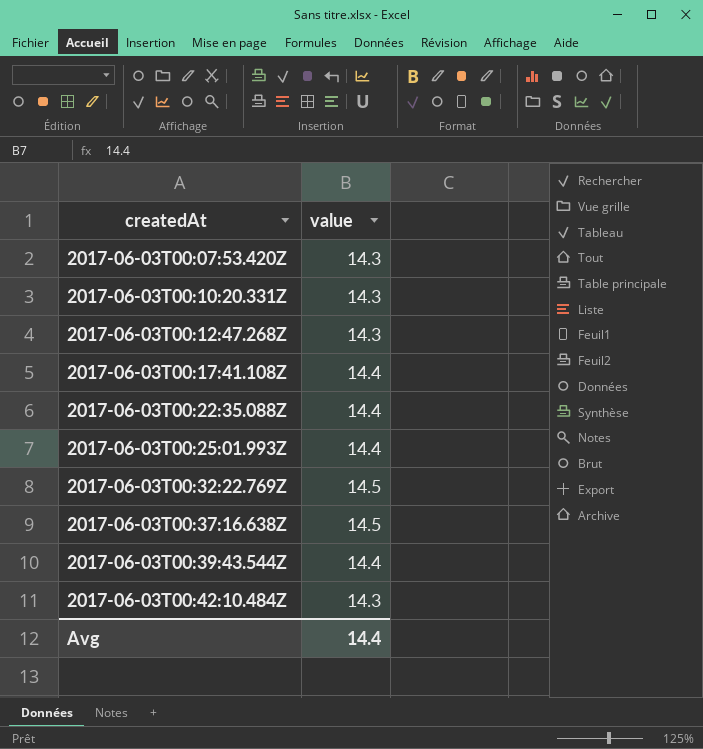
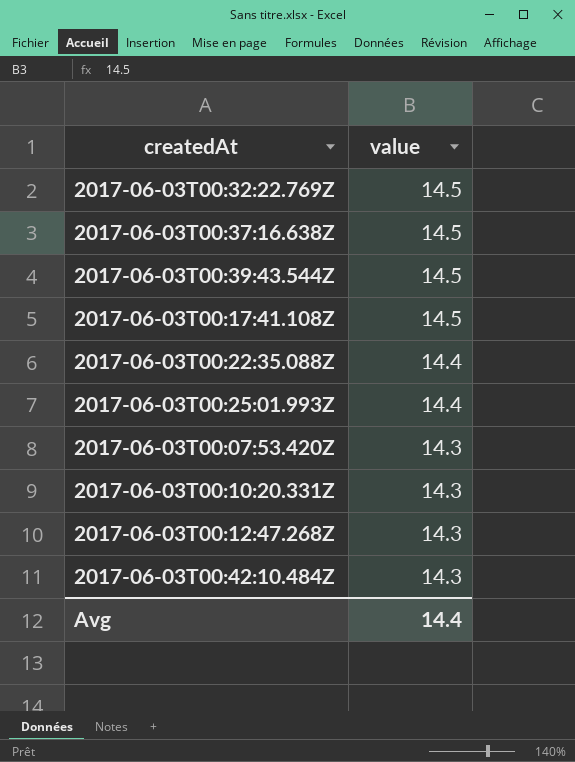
row order: createdAt ascending -> value descending
2017-06-03T00:39:43.544Z | value: 14.4 -> 14.5
2017-06-03T00:17:41.108Z | value: 14.4 -> 14.5

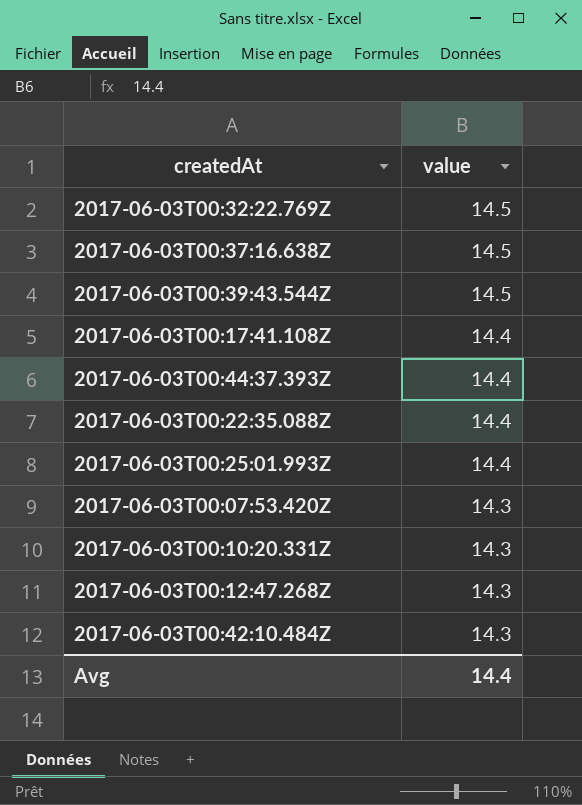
2017-06-03T00:17:41.108Z | value: 14.5 -> 14.4
row 2017-06-03T00:44:37.393Z: none -> 14.4

